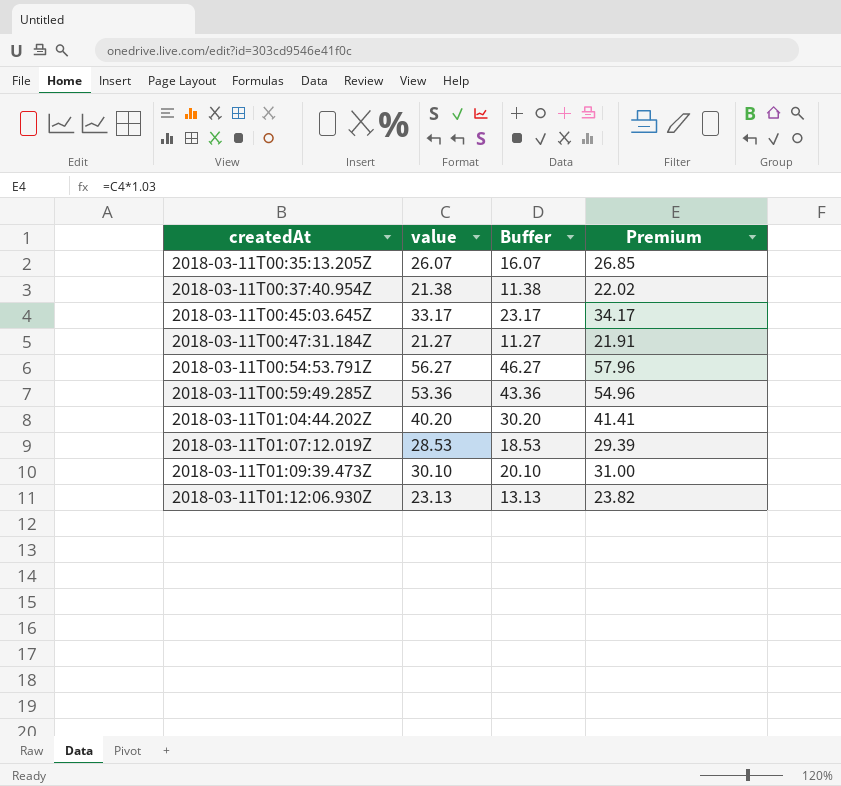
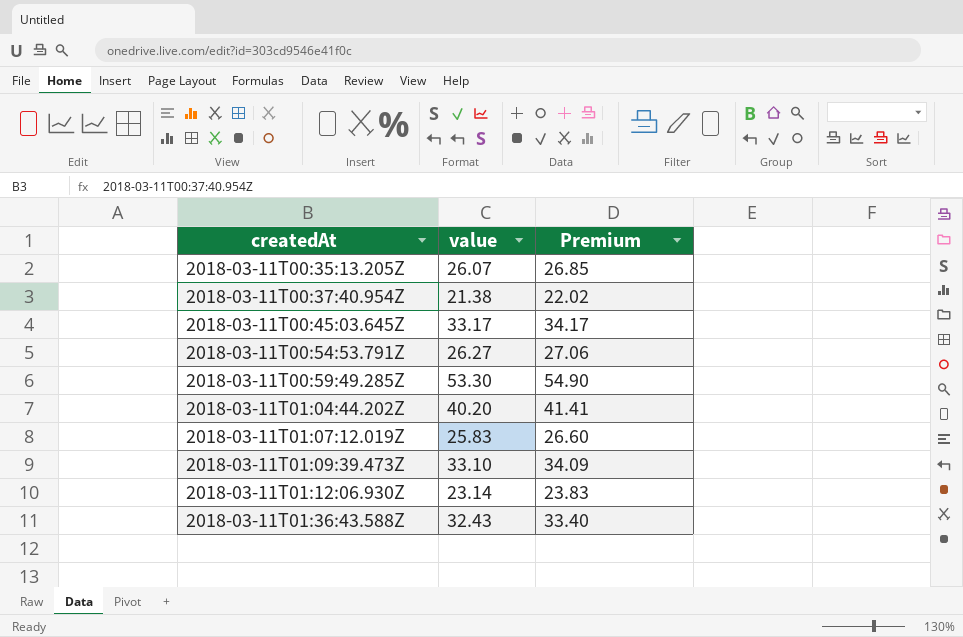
column Buffer | formula: [value] - 10 -> none
row 2018-03-11T00:47:31.184Z: 21.27 | 11.27 | 21.91 -> none
2018-03-11T00:54:53.791Z | value: 56.27 -> 26.27
2018-03-11T00:54:53.791Z | Premium: 57.96 -> 27.06
2018-03-11T00:59:49.285Z | value: 53.36 -> 53.30
2018-03-11T00:59:49.285Z | Premium: 54.96 -> 54.90
2018-03-11T01:07:12.019Z | value: 28.53 -> 25.83
2018-03-11T01:07:12.019Z | Premium: 29.39 -> 26.60
2018-03-11T01:09:39.473Z | value: 30.10 -> 33.10
2018-03-11T01:09:39.473Z | Premium: 31.00 -> 34.09
2018-03-11T01:12:06.930Z | value: 23.13 -> 23.14
2018-03-11T01:12:06.930Z | Premium: 23.82 -> 23.83
row 2018-03-11T01:36:43.588Z: none -> 32.43 | 33.40

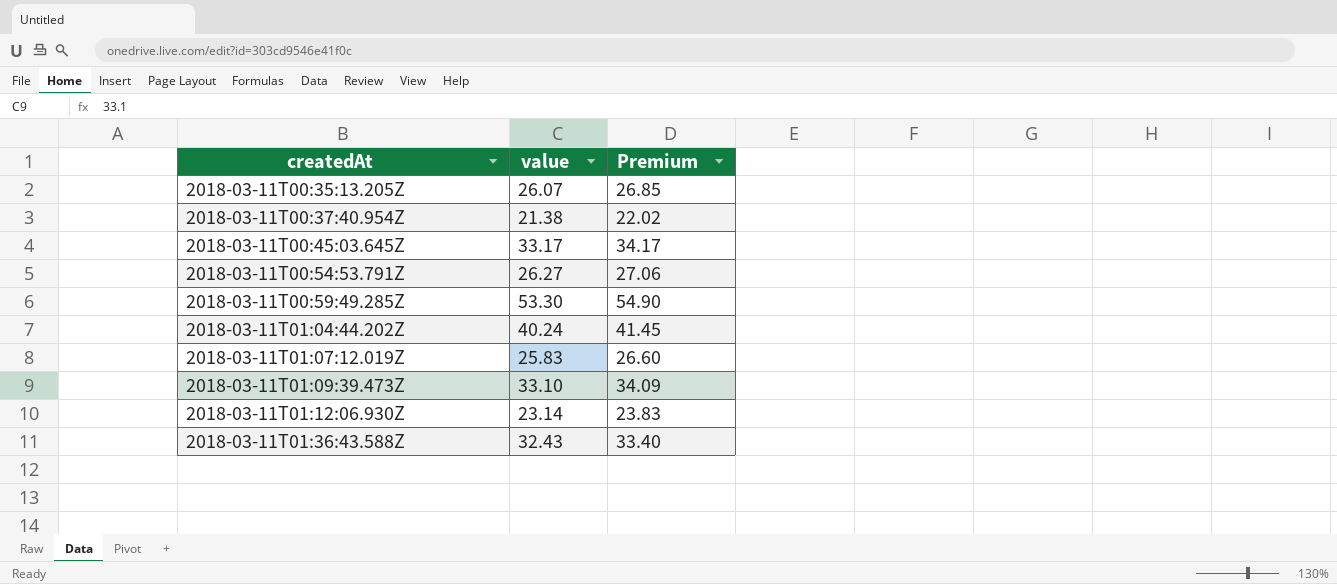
2018-03-11T01:04:44.202Z | value: 40.20 -> 40.24
2018-03-11T01:04:44.202Z | Premium: 41.41 -> 41.45

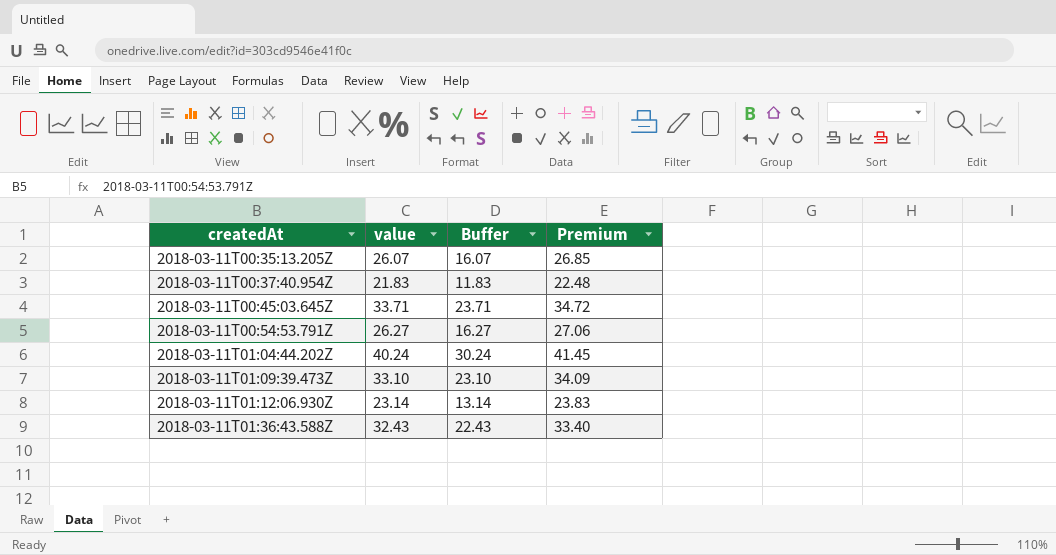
column Buffer | formula: none -> [value] - 10
row 2018-03-11T00:59:49.285Z: 53.30 | 54.90 -> none
row 2018-03-11T01:07:12.019Z: 25.83 | 26.60 -> none
2018-03-11T00:37:40.954Z | value: 21.38 -> 21.83
2018-03-11T00:37:40.954Z | Premium: 22.02 -> 22.48
2018-03-11T00:45:03.645Z | value: 33.17 -> 33.71
2018-03-11T00:45:03.645Z | Premium: 34.17 -> 34.72

